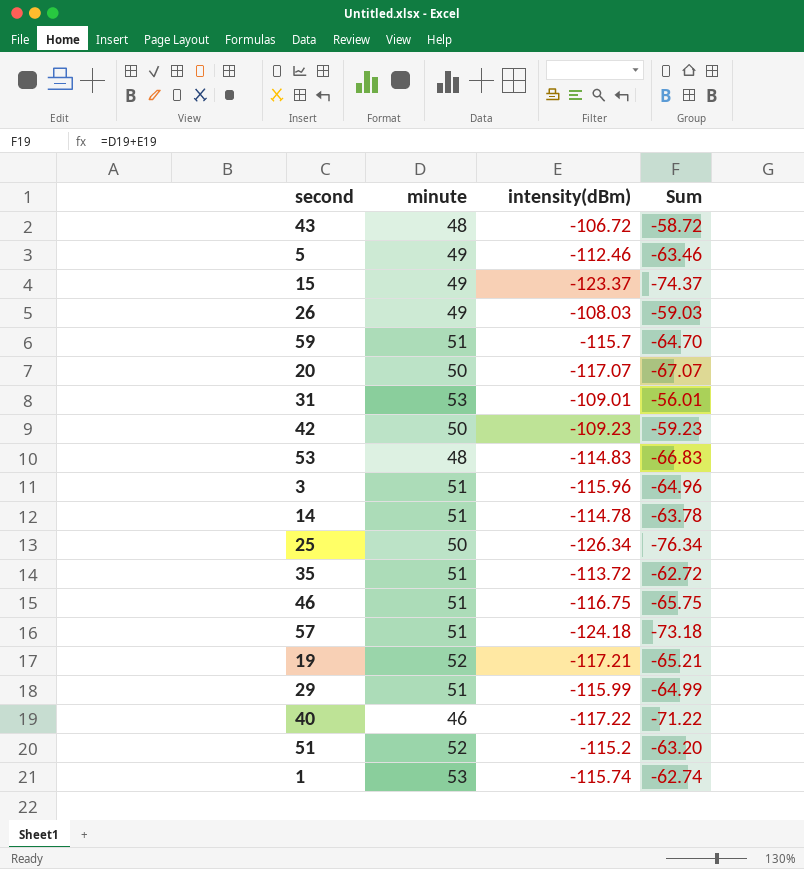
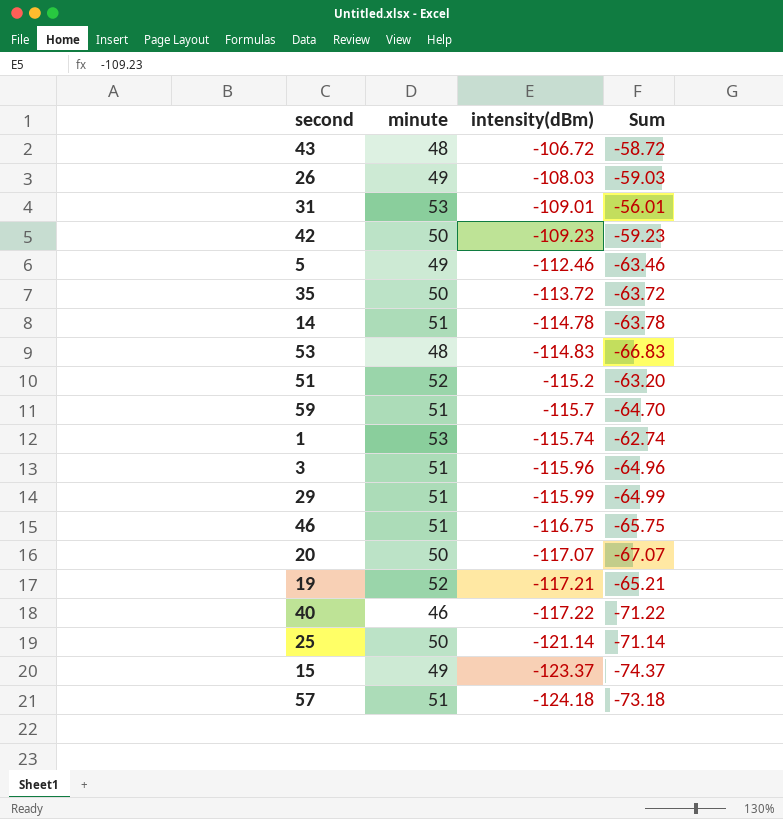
row order: none -> intensity(dBm) descending
35 | minute: 51 -> 50
35 | Sum: -62.72 -> -63.72
25 | intensity(dBm): -126.34 -> -121.14
25 | Sum: -76.34 -> -71.14

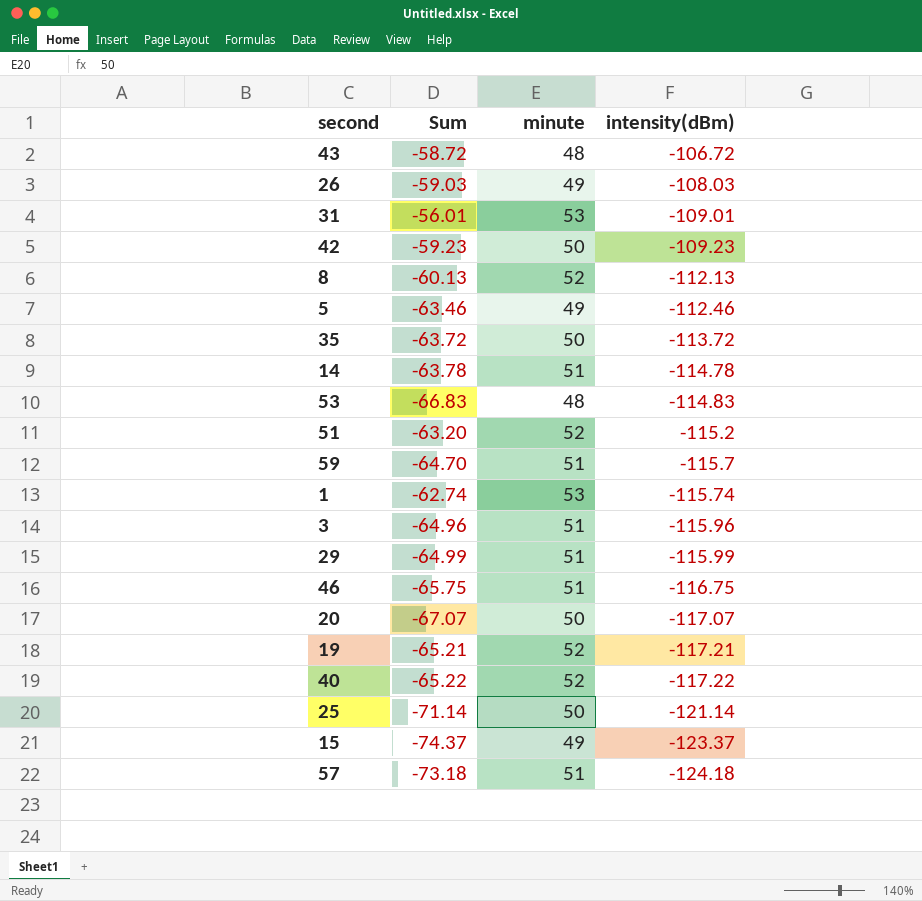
column Sum | position: 4 -> 2
row 8: none -> -60.13 | 52 | -112.13
40 | Sum: -71.22 -> -65.22
40 | minute: 46 -> 52

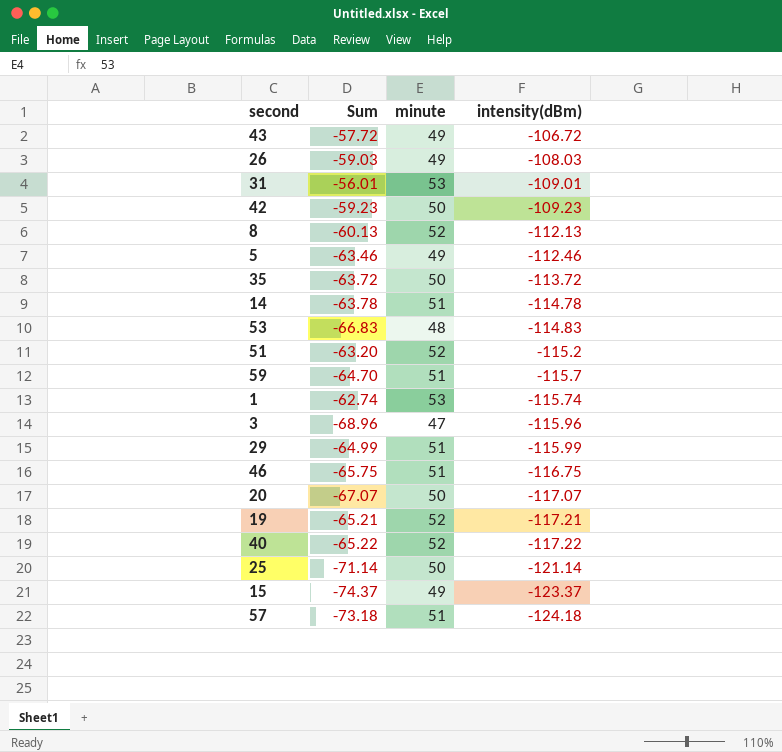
43 | Sum: -58.72 -> -57.72
43 | minute: 48 -> 49
3 | Sum: -64.96 -> -68.96
3 | minute: 51 -> 47

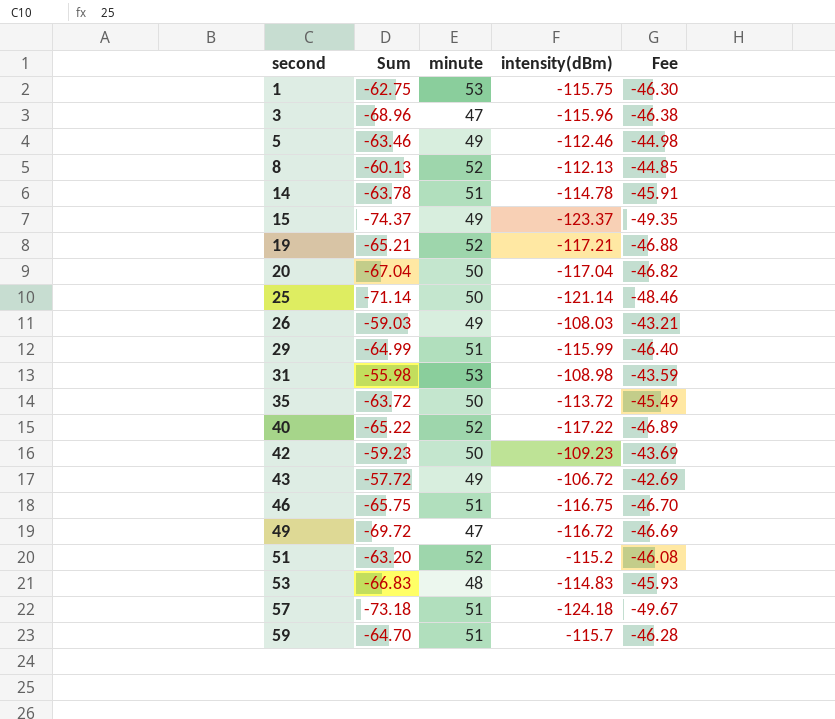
row order: intensity(dBm) descending -> second ascending
column Fee | formula: none -> [intensity(dBm)] * 0.4
1 | Sum: -62.74 -> -62.75
1 | intensity(dBm): -115.74 -> -115.75
20 | Sum: -67.07 -> -67.04
20 | intensity(dBm): -117.07 -> -117.04
31 | Sum: -56.01 -> -55.98
31 | intensity(dBm): -109.01 -> -108.98
row 49: none -> -69.72 | 47 | -116.72 | -46.69

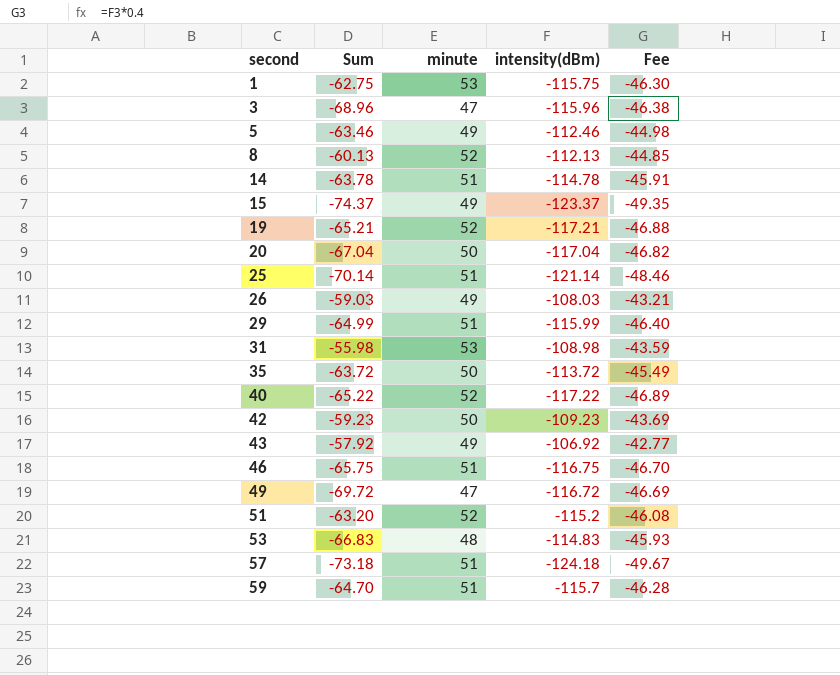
25 | Sum: -71.14 -> -70.14
25 | minute: 50 -> 51
43 | Sum: -57.72 -> -57.92
43 | intensity(dBm): -106.72 -> -106.92
43 | Fee: -42.69 -> -42.77

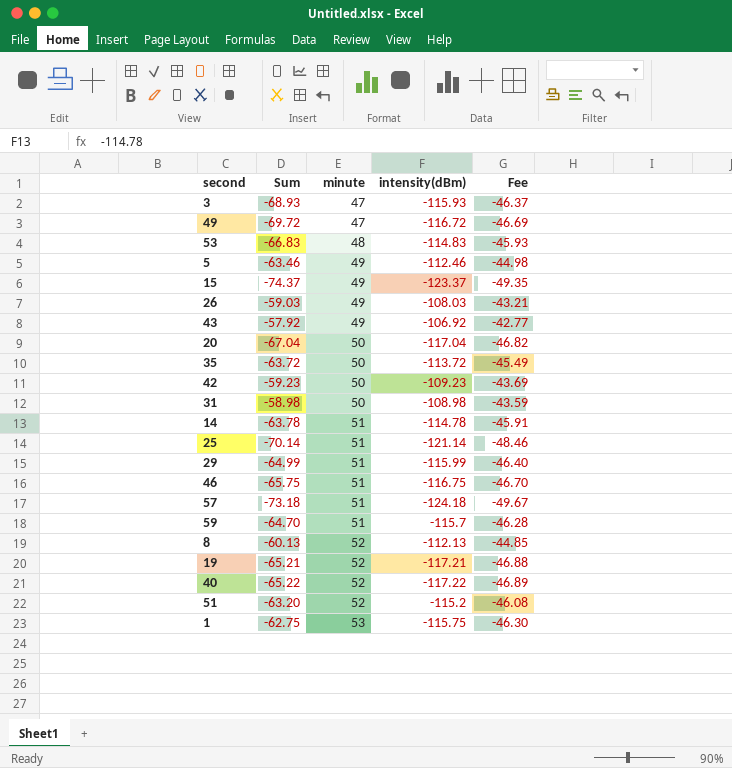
row order: second ascending -> minute ascending
3 | Sum: -68.96 -> -68.93
3 | intensity(dBm): -115.96 -> -115.93
3 | Fee: -46.38 -> -46.37
31 | Sum: -55.98 -> -58.98
31 | minute: 53 -> 50

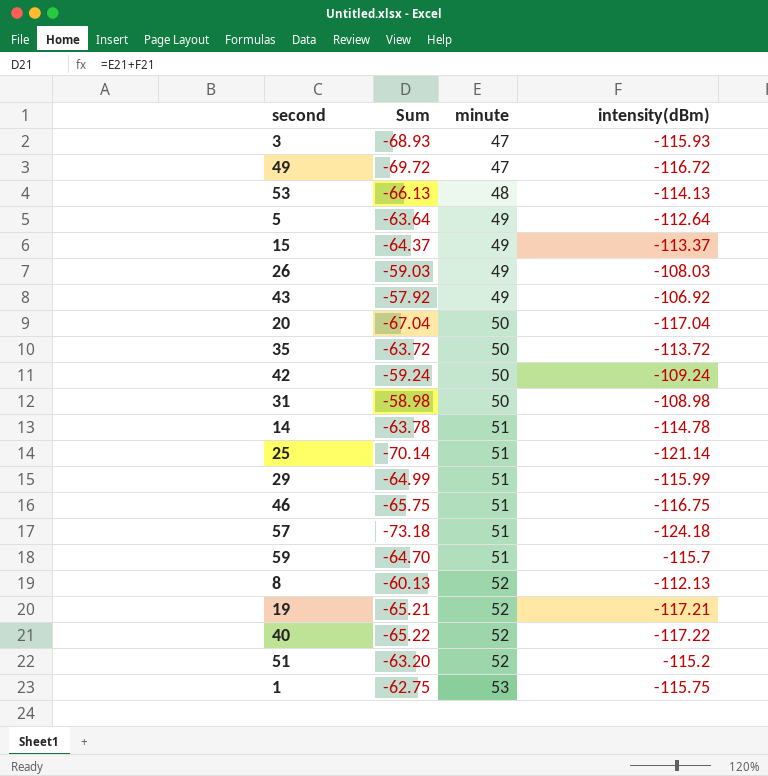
column Fee | formula: [intensity(dBm)] * 0.4 -> none
53 | Sum: -66.83 -> -66.13
53 | intensity(dBm): -114.83 -> -114.13
5 | Sum: -63.46 -> -63.64
5 | intensity(dBm): -112.46 -> -112.64
15 | Sum: -74.37 -> -64.37
15 | intensity(dBm): -123.37 -> -113.37
42 | Sum: -59.23 -> -59.24
42 | intensity(dBm): -109.23 -> -109.24

